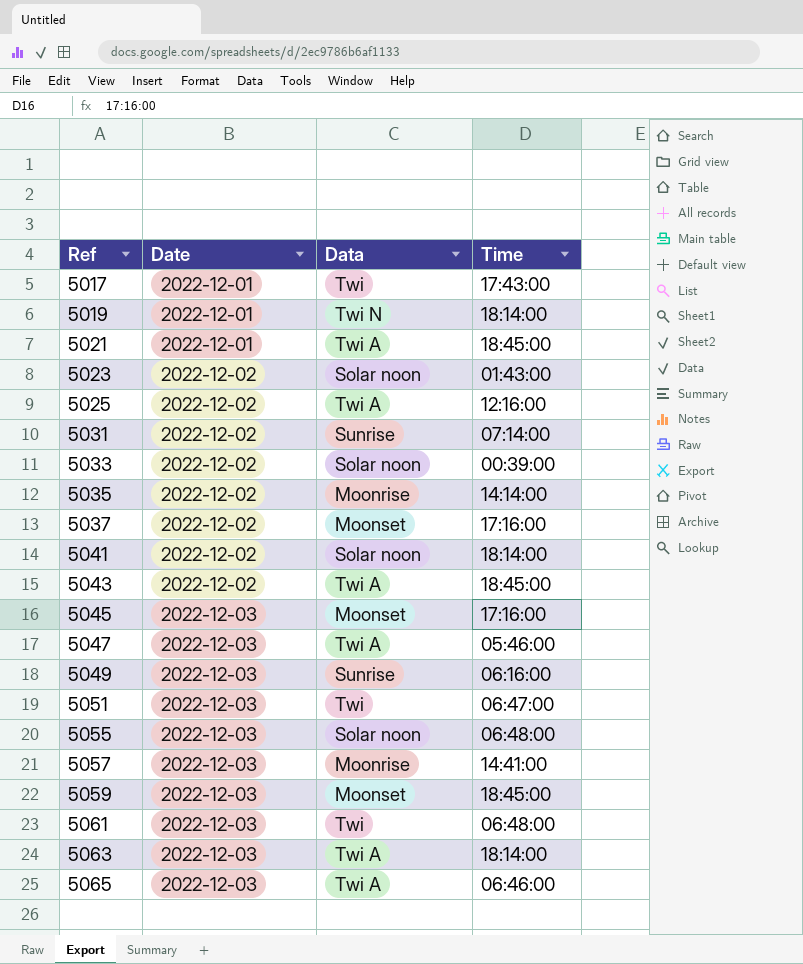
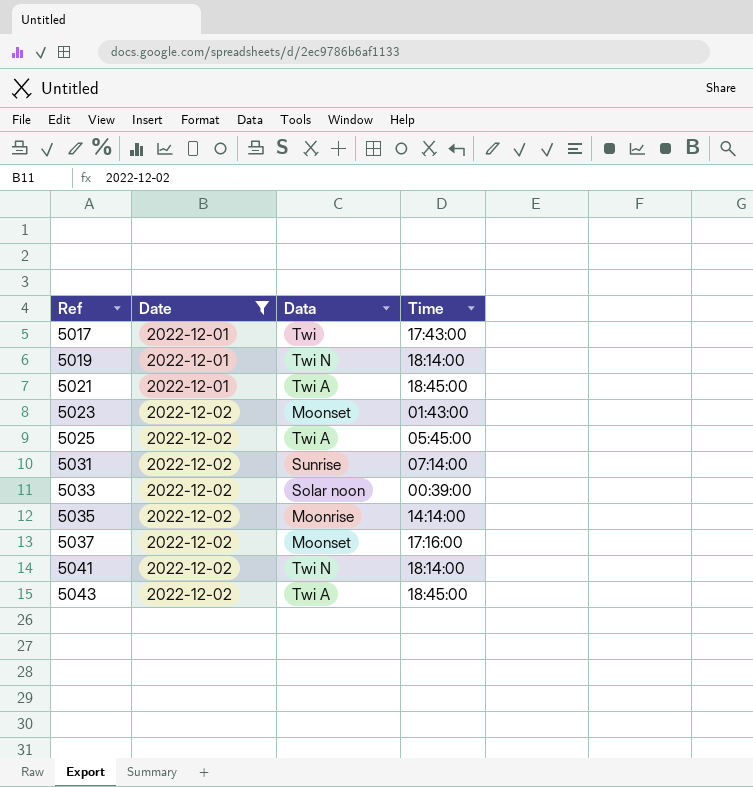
filter: none -> Date != 2022-12-03
5023 | Data: Solar noon -> Moonset
5025 | Time: 12:16:00 -> 05:45:00
5041 | Data: Solar noon -> Twi N

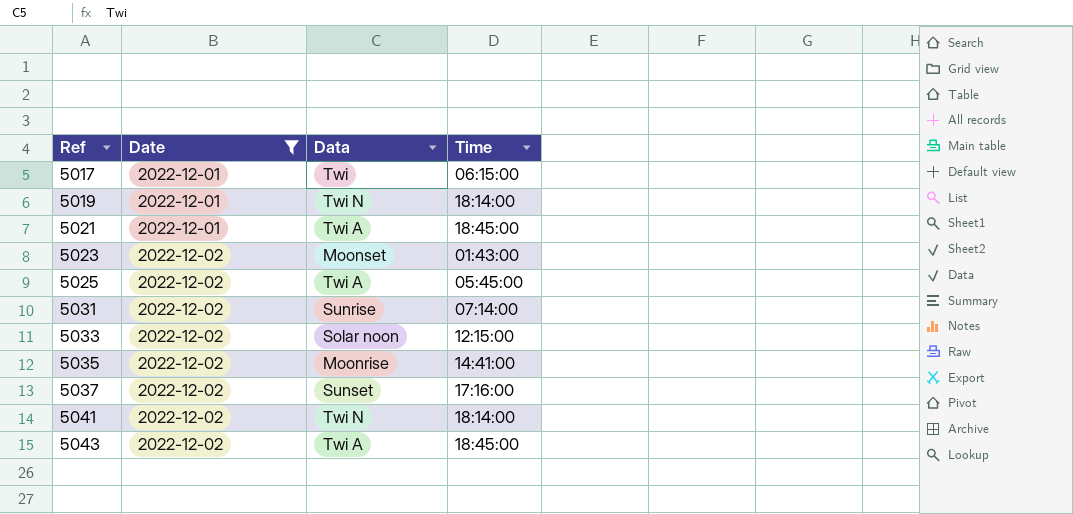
5017 | Time: 17:43:00 -> 06:15:00
5033 | Time: 00:39:00 -> 12:15:00
5035 | Time: 14:14:00 -> 14:41:00
5037 | Data: Moonset -> Sunset

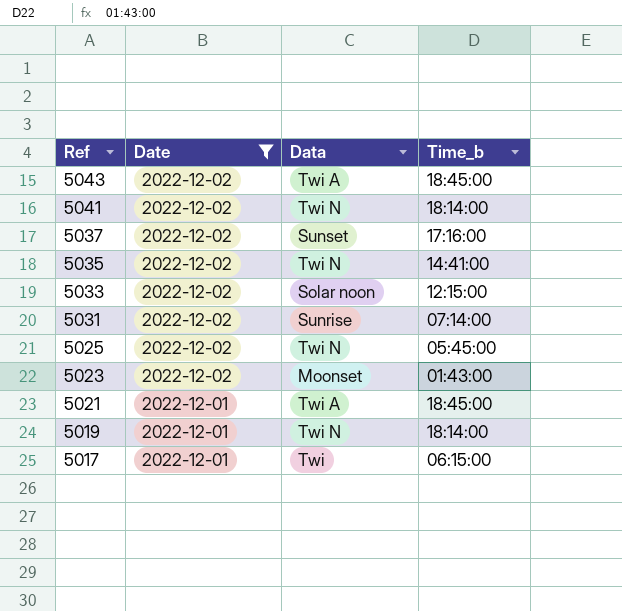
row order: Ref ascending -> Ref descending
column name: Time -> Time_b
5035 | Data: Moonrise -> Twi N
5025 | Data: Twi A -> Twi N

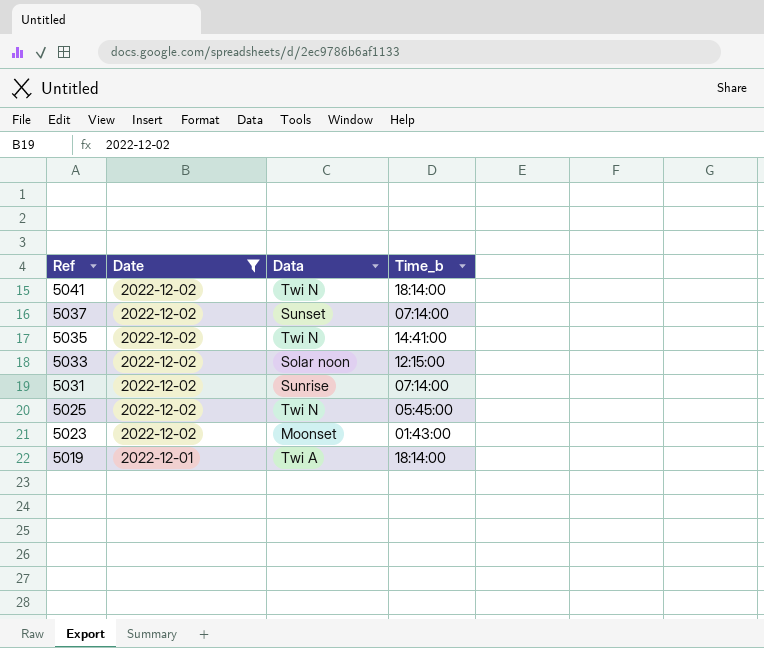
row 5043: 2022-12-02 | Twi A | 18:45:00 -> none
row 5021: 2022-12-01 | Twi A | 18:45:00 -> none
row 5017: 2022-12-01 | Twi | 06:15:00 -> none
5037 | Time_b: 17:16:00 -> 07:14:00
5019 | Data: Twi N -> Twi A

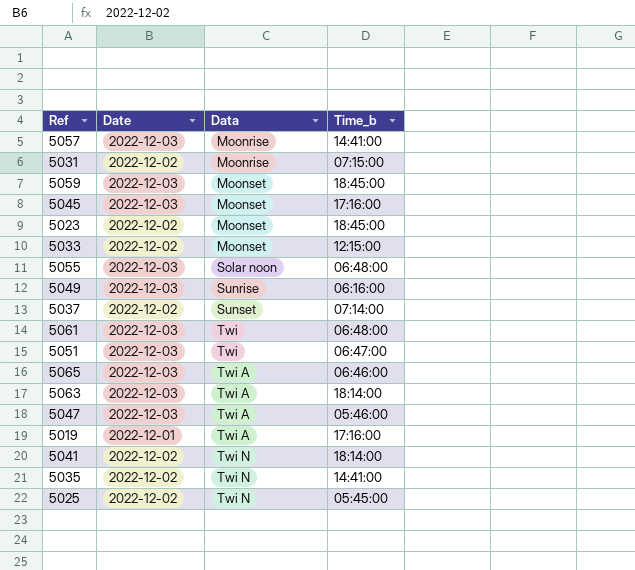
filter: Date != 2022-12-03 -> none
row order: Ref descending -> Data ascending
5031 | Data: Sunrise -> Moonrise
5031 | Time_b: 07:14:00 -> 07:15:00
5023 | Time_b: 01:43:00 -> 18:45:00
5033 | Data: Solar noon -> Moonset
5019 | Time_b: 18:14:00 -> 17:16:00

